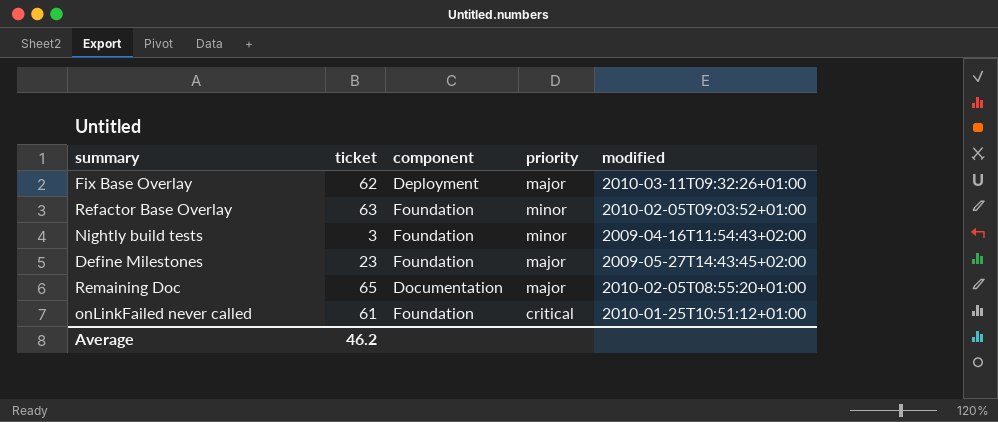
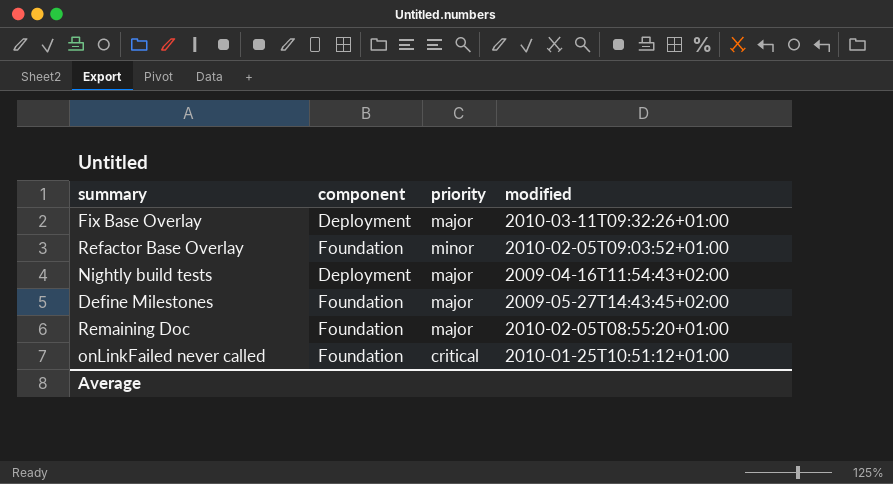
column ticket | position: 2 -> none
Nightly build tests | component: Foundation -> Deployment
Nightly build tests | priority: minor -> major
Remaining Doc | component: Documentation -> Foundation

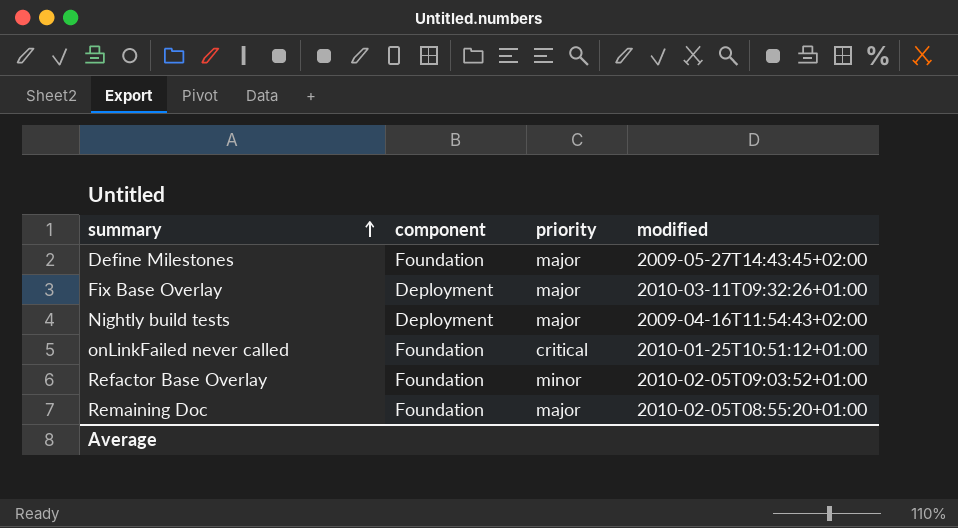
row order: none -> summary ascending

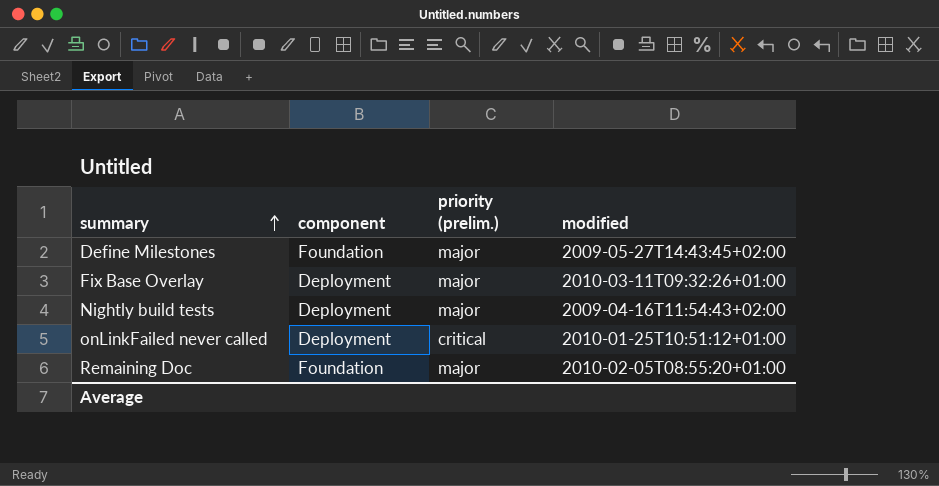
column name: priority -> priority (prelim.)
row Refactor Base Overlay: Foundation | minor | 2010-02-05T09:03:52+01:00 -> none
onLinkFailed never called | component: Foundation -> Deployment

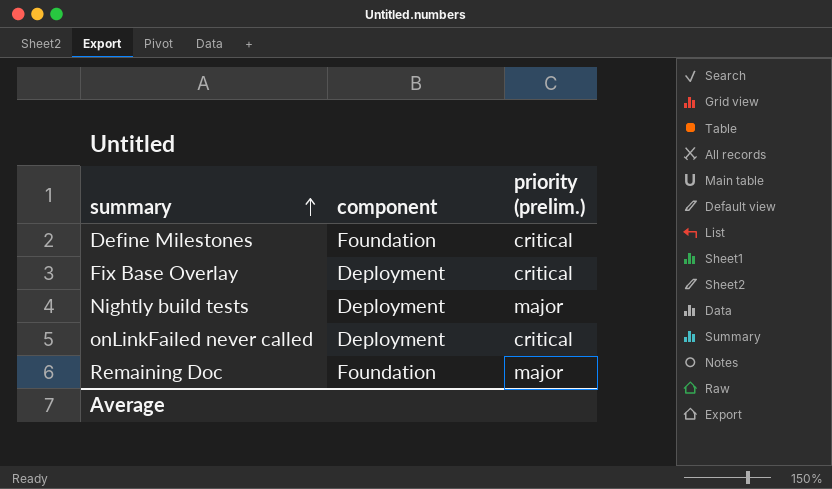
column modified | position: 4 -> none
Define Milestones | priority (prelim.): major -> critical
Fix Base Overlay | priority (prelim.): major -> critical

